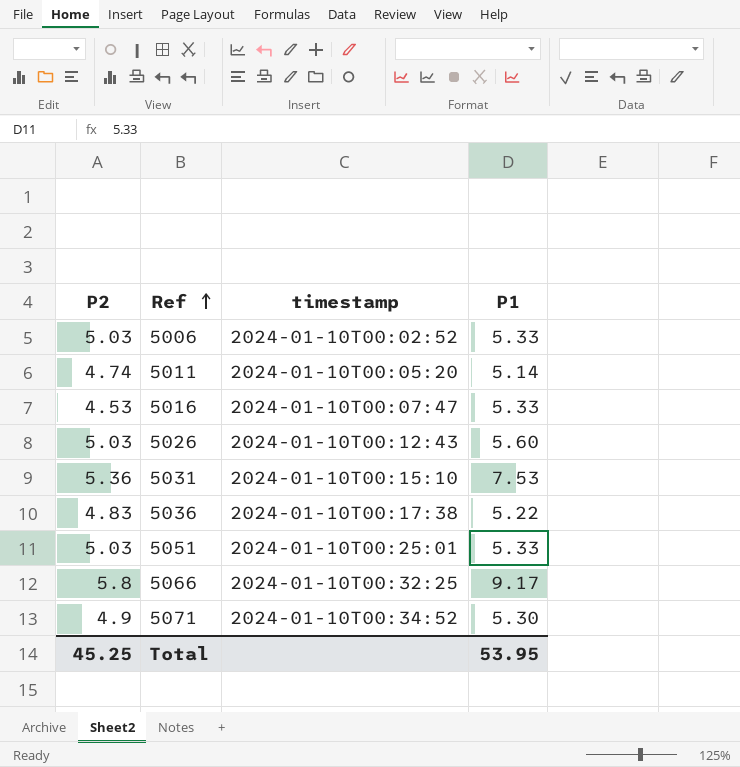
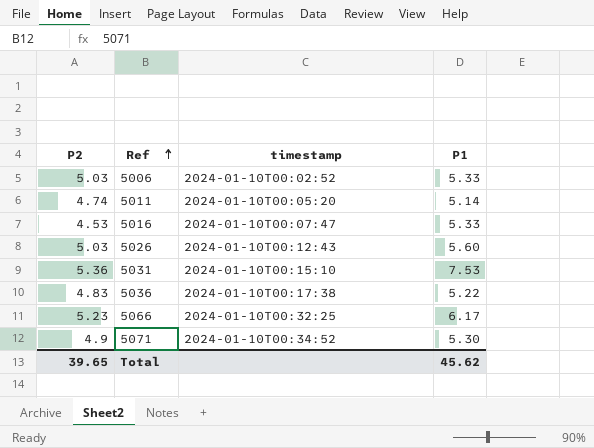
row 5051: 5.03 | 2024-01-10T00:25:01 | 5.33 -> none
5066 | P2: 5.8 -> 5.23
5066 | P1: 9.17 -> 6.17
Total | P2: 45.25 -> 39.65
Total | P1: 53.95 -> 45.62

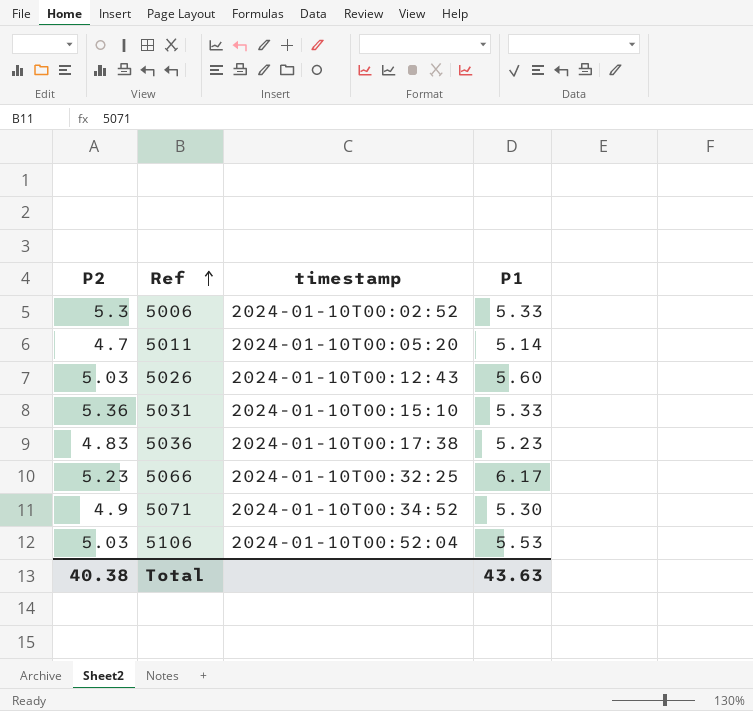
row 5016: 4.53 | 2024-01-10T00:07:47 | 5.33 -> none
5006 | P2: 5.03 -> 5.3
5011 | P2: 4.74 -> 4.7
5031 | P1: 7.53 -> 5.33
5036 | P1: 5.22 -> 5.23
row 5106: none -> 5.03 | 2024-01-10T00:52:04 | 5.53
Total | P2: 39.65 -> 40.38
Total | P1: 45.62 -> 43.63

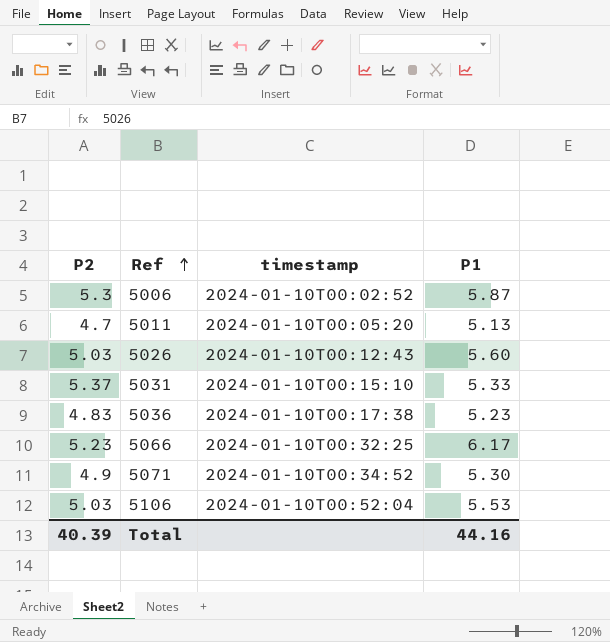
5006 | P1: 5.33 -> 5.87
5011 | P1: 5.14 -> 5.13
5031 | P2: 5.36 -> 5.37
Total | P2: 40.38 -> 40.39
Total | P1: 43.63 -> 44.16

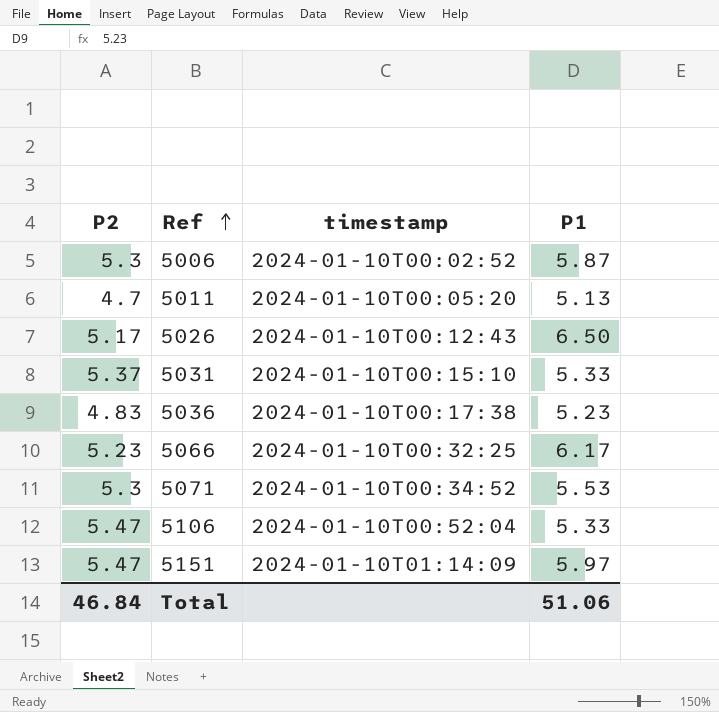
5026 | P2: 5.03 -> 5.17
5026 | P1: 5.60 -> 6.50
5071 | P2: 4.9 -> 5.3
5071 | P1: 5.30 -> 5.53
5106 | P2: 5.03 -> 5.47
5106 | P1: 5.53 -> 5.33
row 5151: none -> 5.47 | 2024-01-10T01:14:09 | 5.97
Total | P2: 40.39 -> 46.84
Total | P1: 44.16 -> 51.06

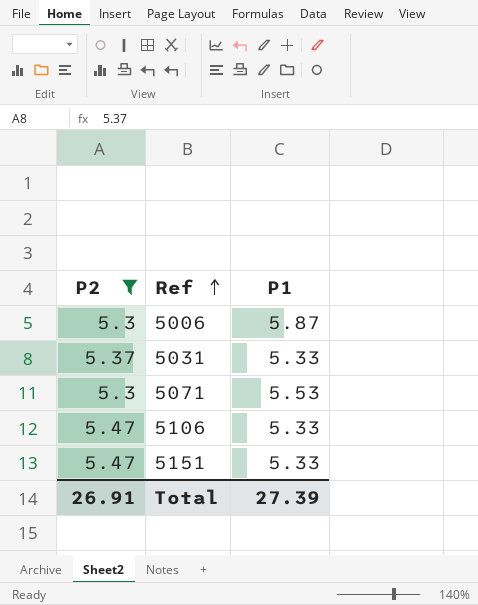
filter: none -> P2 >= 5.3
column timestamp | position: 3 -> none
5151 | P1: 5.97 -> 5.33
Total | P2: 46.84 -> 26.91
Total | P1: 51.06 -> 27.39

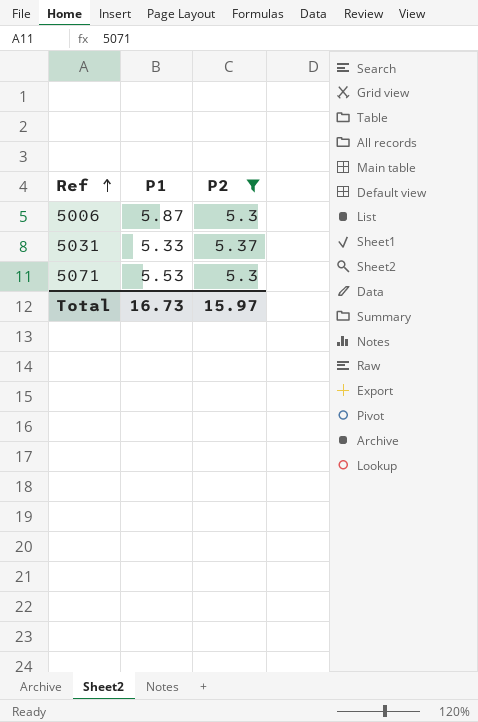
column P2 | position: 1 -> 3
row 5106: 5.47 | 5.33 -> none
row 5151: 5.47 | 5.33 -> none
Total | P1: 27.39 -> 16.73
Total | P2: 26.91 -> 15.97

